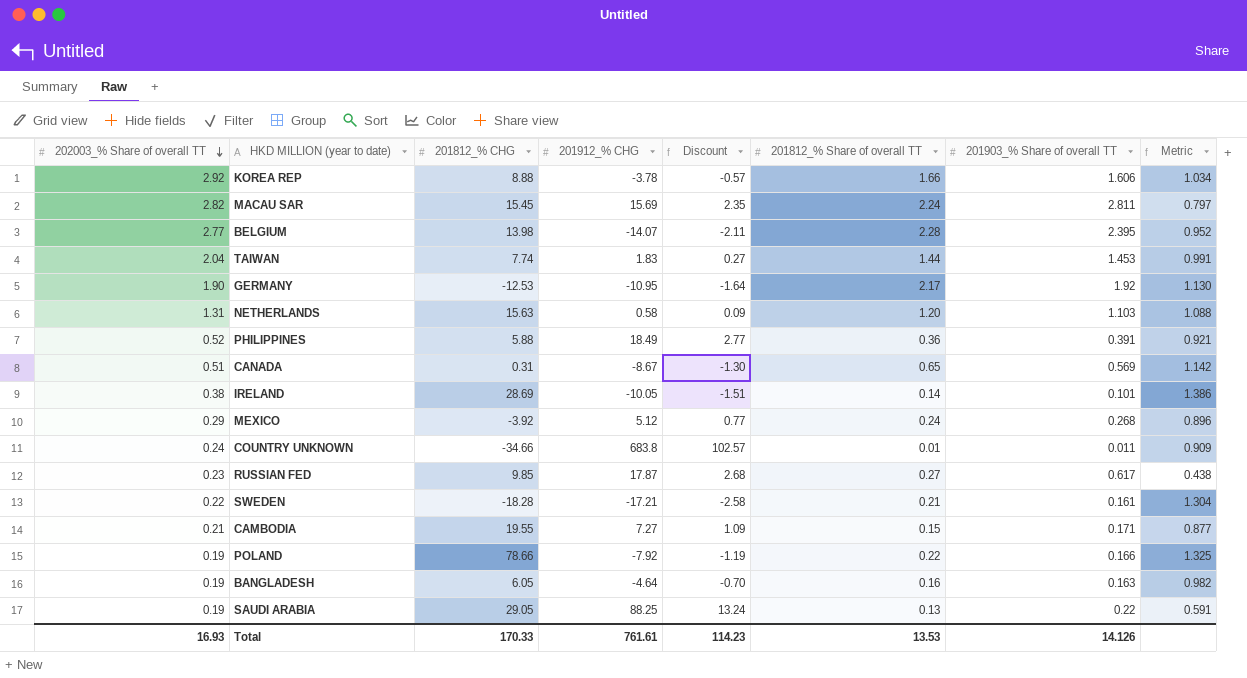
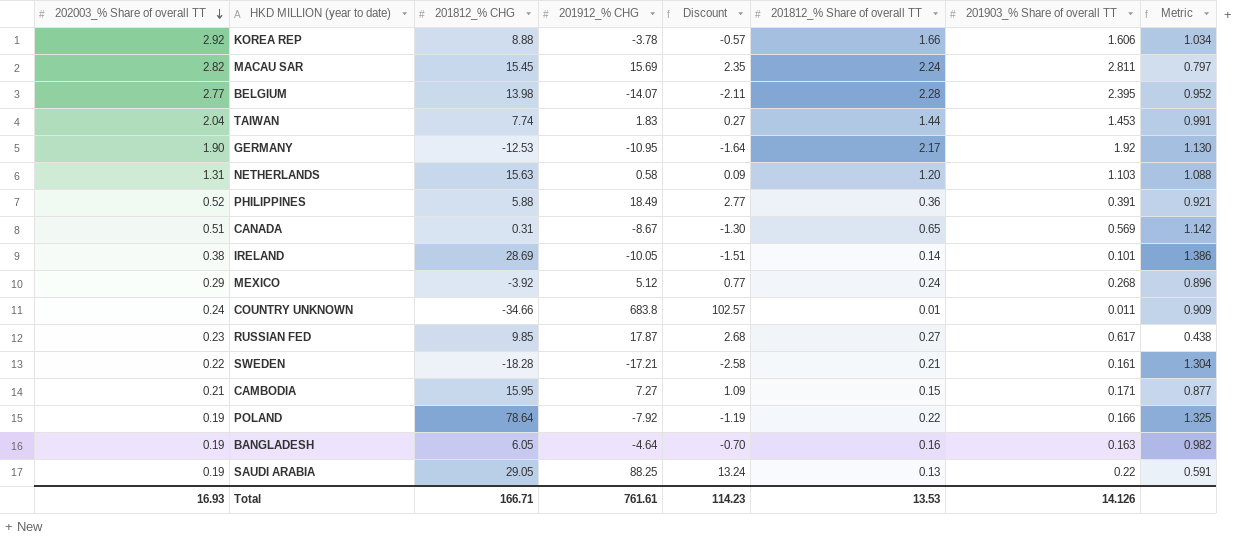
CAMBODIA | 201812_% CHG: 19.55 -> 15.95
POLAND | 201812_% CHG: 78.66 -> 78.64
Total | 201812_% CHG: 170.33 -> 166.71

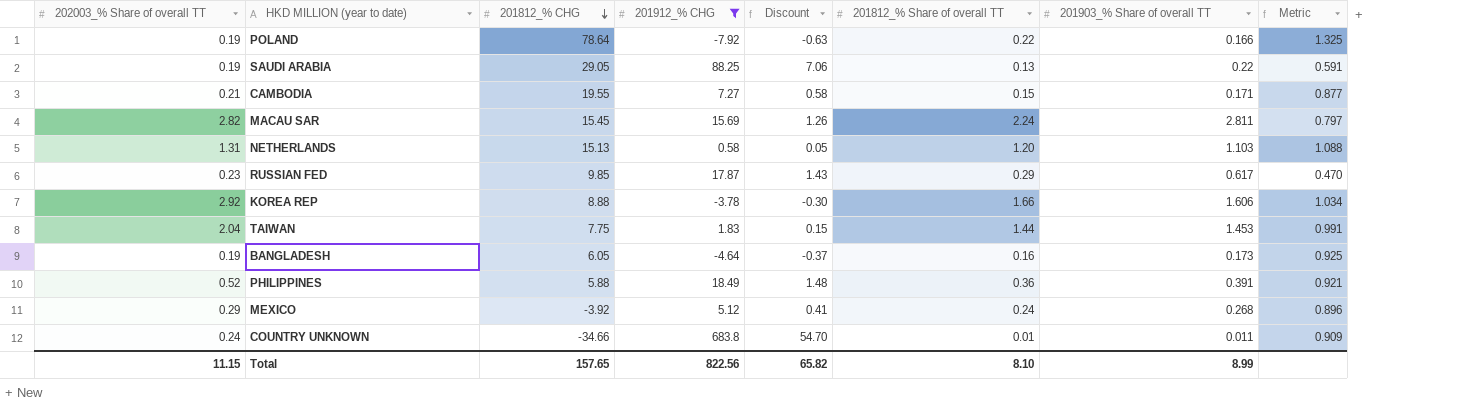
filter: none -> 201912_% CHG >= -7.92
row order: 202003_% Share of overall TT descending -> 201812_% CHG descending
column Discount | formula: [201912_% CHG] * 0.15 -> [201912_% CHG] * 0.08
CAMBODIA | 201812_% CHG: 15.95 -> 19.55
NETHERLANDS | 201812_% CHG: 15.63 -> 15.13
RUSSIAN FED | 201812_% Share of overall TT: 0.27 -> 0.29
RUSSIAN FED | Metric: 0.438 -> 0.470
TAIWAN | 201812_% CHG: 7.74 -> 7.75
BANGLADESH | 201903_% Share of overall TT: 0.163 -> 0.173
BANGLADESH | Metric: 0.982 -> 0.925
Total | 202003_% Share of overall TT: 16.93 -> 11.15
Total | 201812_% CHG: 166.71 -> 157.65
Total | 201912_% CHG: 761.61 -> 822.56
Total | Discount: 114.23 -> 65.82
Total | 201812_% Share of overall TT: 13.53 -> 8.10
Total | 201903_% Share of overall TT: 14.126 -> 8.99

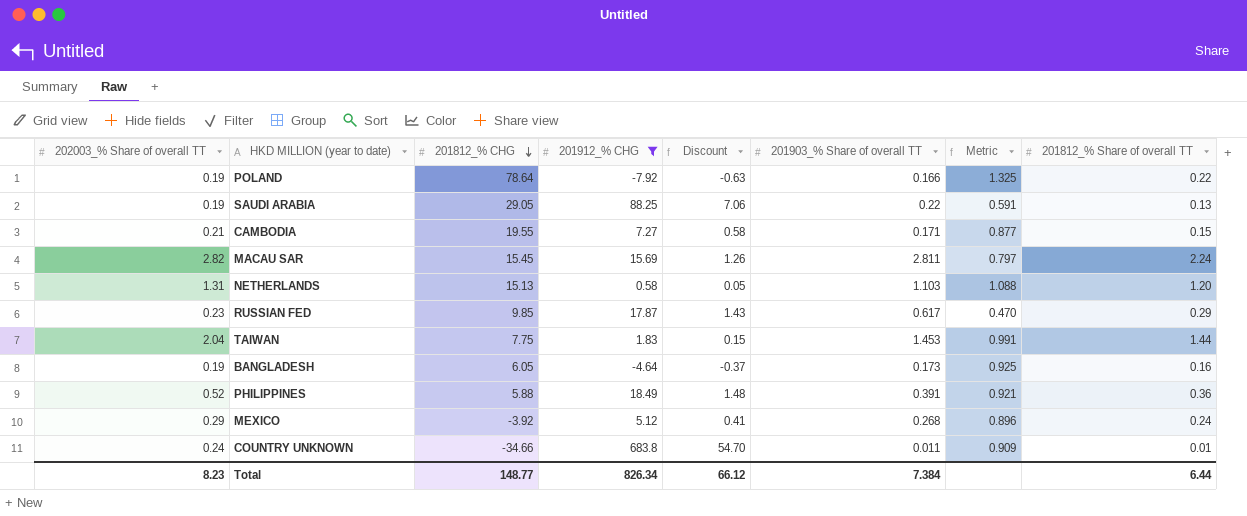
column 201812_% Share of overall TT | position: 6 -> 8
row KOREA REP: 2.92 | 8.88 | -3.78 | -0.30 | 1.66 | 1.606 | 1.034 -> none
Total | 202003_% Share of overall TT: 11.15 -> 8.23
Total | 201812_% CHG: 157.65 -> 148.77
Total | 201912_% CHG: 822.56 -> 826.34
Total | Discount: 65.82 -> 66.12
Total | 201903_% Share of overall TT: 8.99 -> 7.384
Total | 201812_% Share of overall TT: 8.10 -> 6.44

